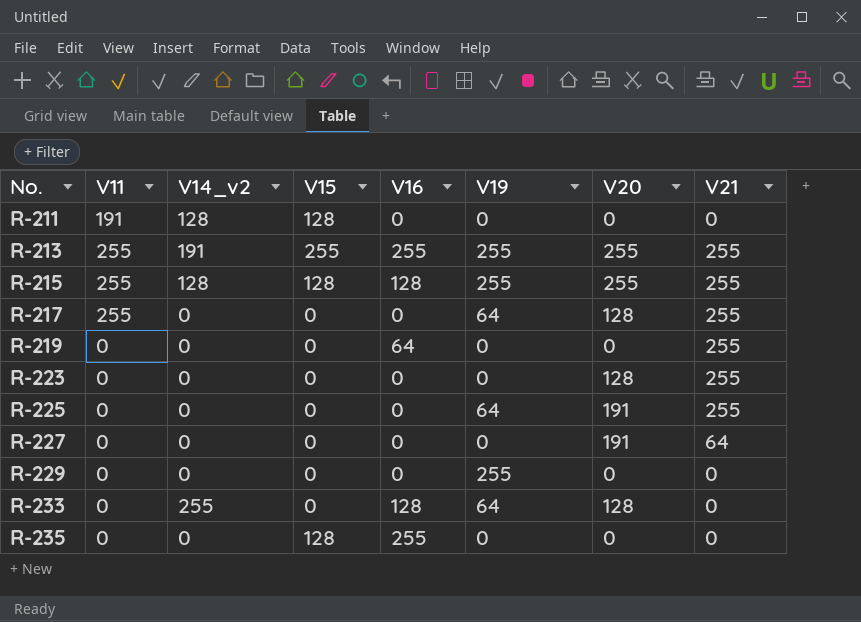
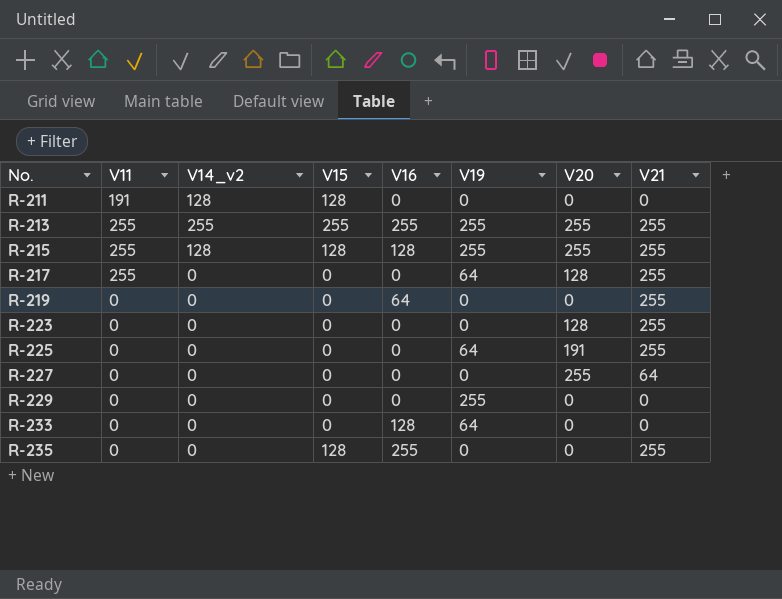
R-213 | V14_v2: 191 -> 255
R-227 | V20: 191 -> 255
R-233 | V14_v2: 255 -> 0
R-233 | V20: 128 -> 0
R-235 | V21: 0 -> 255

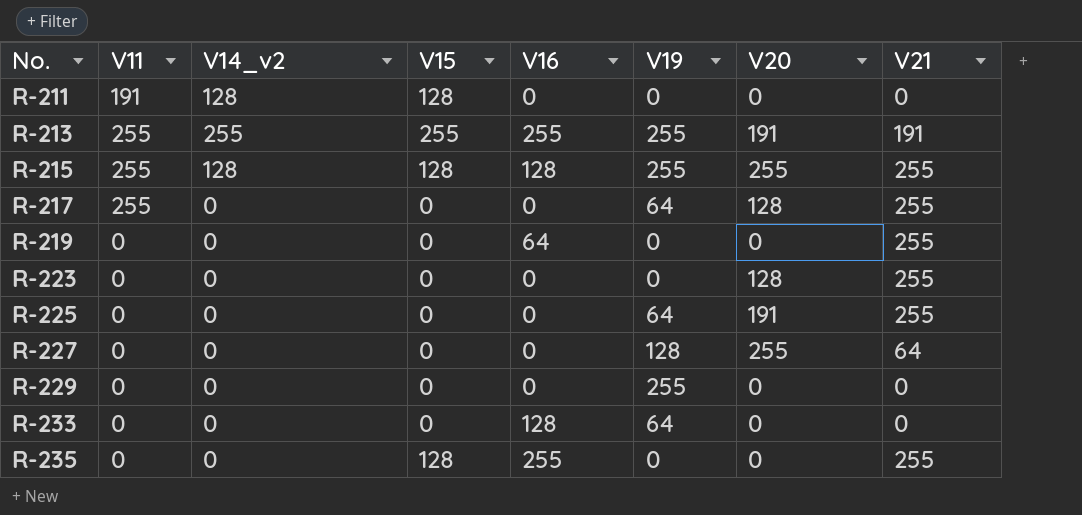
R-213 | V20: 255 -> 191
R-213 | V21: 255 -> 191
R-227 | V19: 0 -> 128

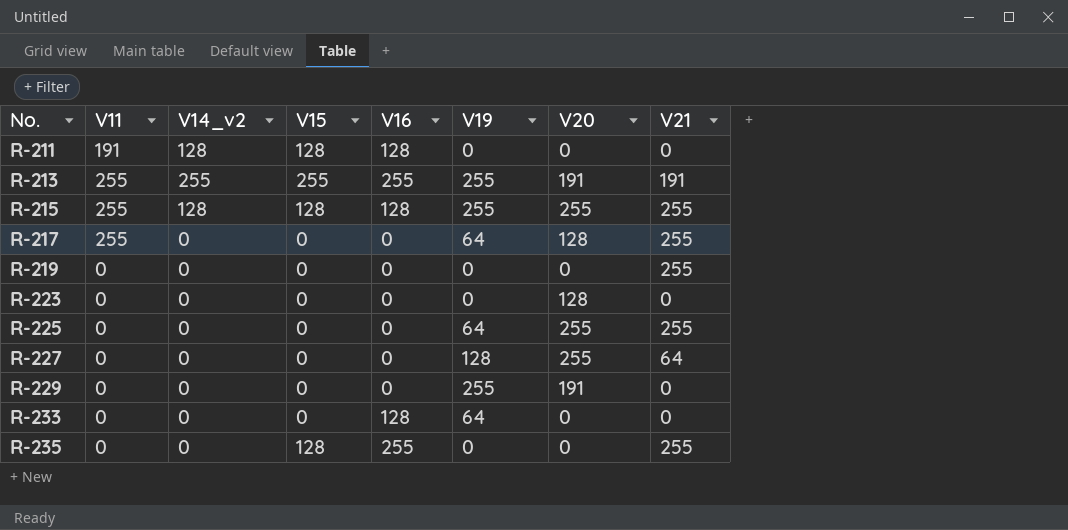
R-211 | V16: 0 -> 128
R-219 | V16: 64 -> 0
R-223 | V21: 255 -> 0
R-225 | V20: 191 -> 255
R-229 | V20: 0 -> 191

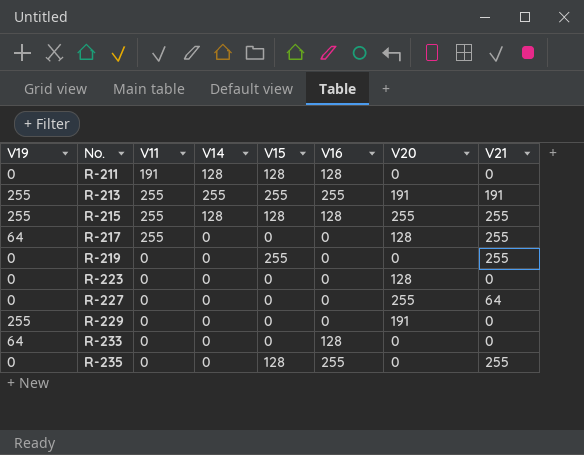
column V19 | position: 6 -> 1
column name: V14_v2 -> V14
row R-225: 0 | 0 | 0 | 0 | 64 | 255 | 255 -> none
R-219 | V15: 0 -> 255
R-227 | V19: 128 -> 0

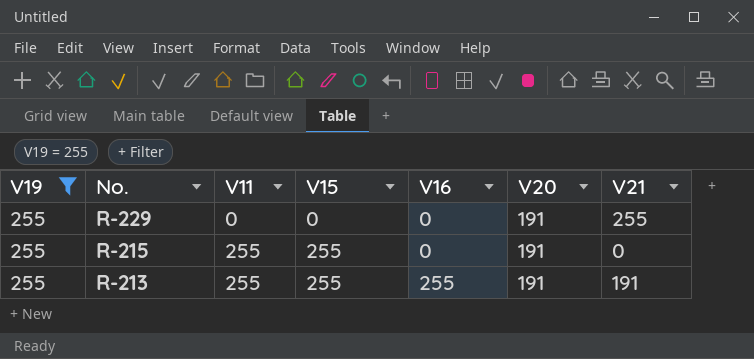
filter: none -> V19 = 255
row order: No. ascending -> No. descending
column V14 | position: 4 -> none
R-229 | V21: 0 -> 255
R-215 | V15: 128 -> 255
R-215 | V16: 128 -> 0
R-215 | V20: 255 -> 191
R-215 | V21: 255 -> 0

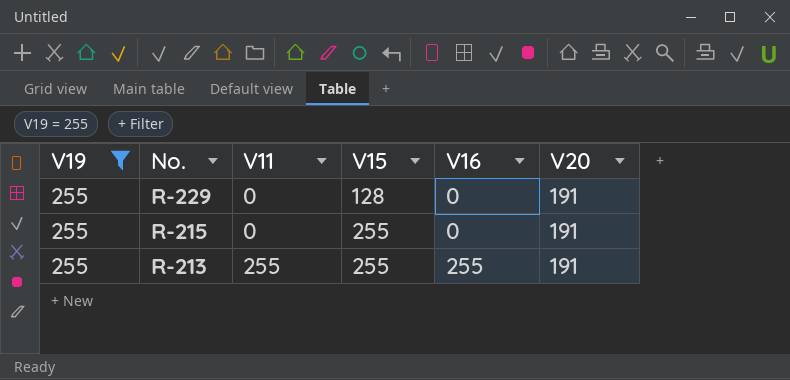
column V21 | position: 7 -> none
R-229 | V15: 0 -> 128
R-215 | V11: 255 -> 0

